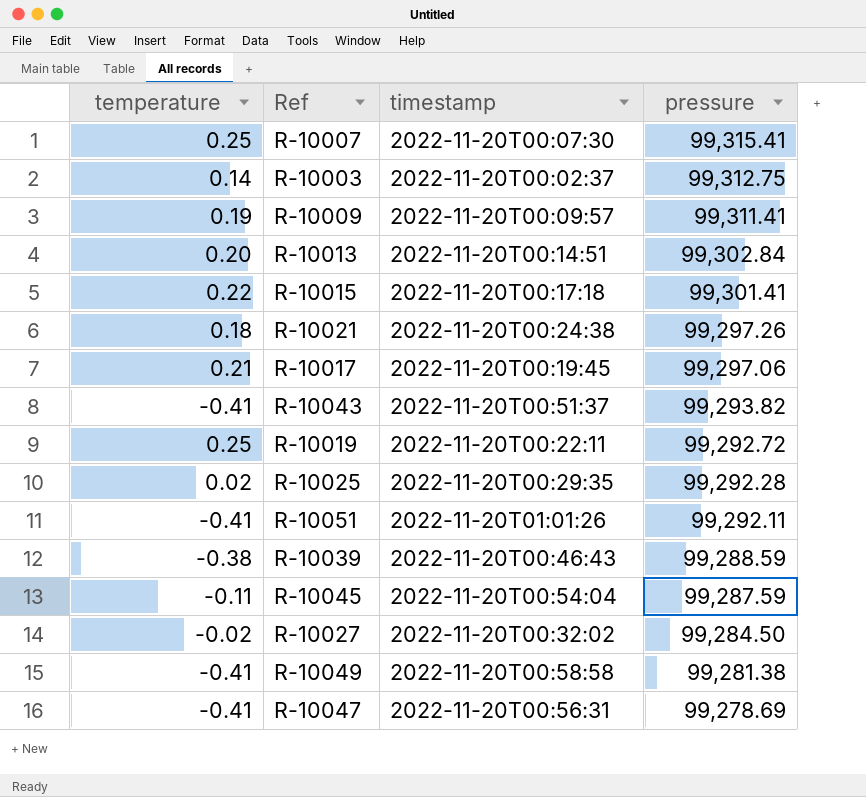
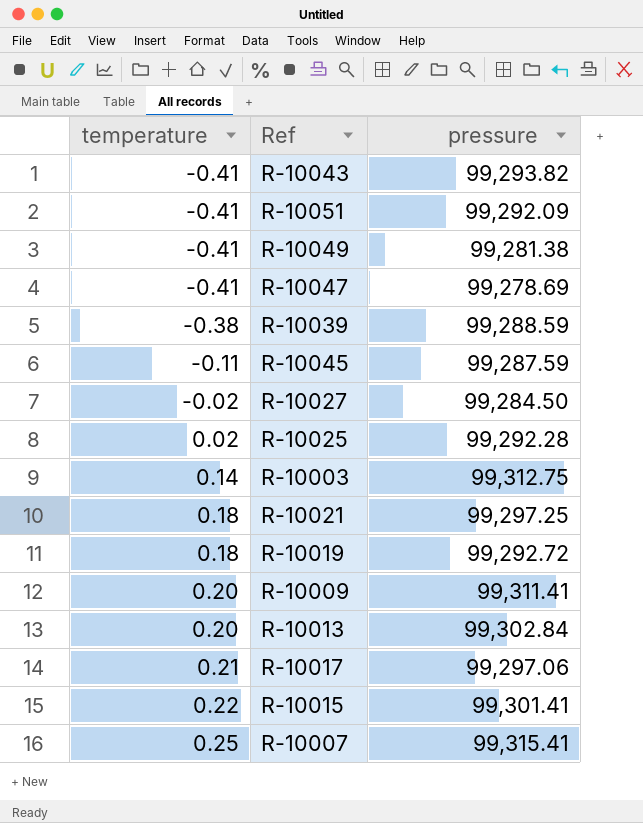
row order: pressure descending -> temperature ascending
column timestamp | position: 3 -> none
R-10051 | pressure: 99,292.11 -> 99,292.09
R-10021 | pressure: 99,297.26 -> 99,297.25
R-10019 | temperature: 0.25 -> 0.18
R-10009 | temperature: 0.19 -> 0.20

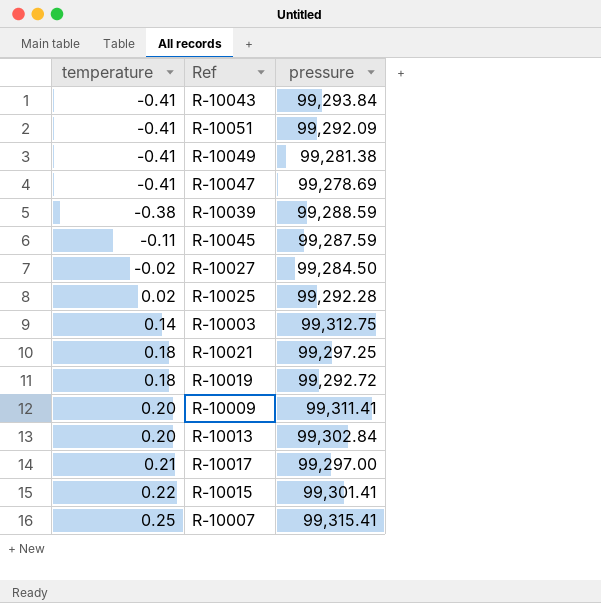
R-10043 | pressure: 99,293.82 -> 99,293.84
R-10017 | pressure: 99,297.06 -> 99,297.00

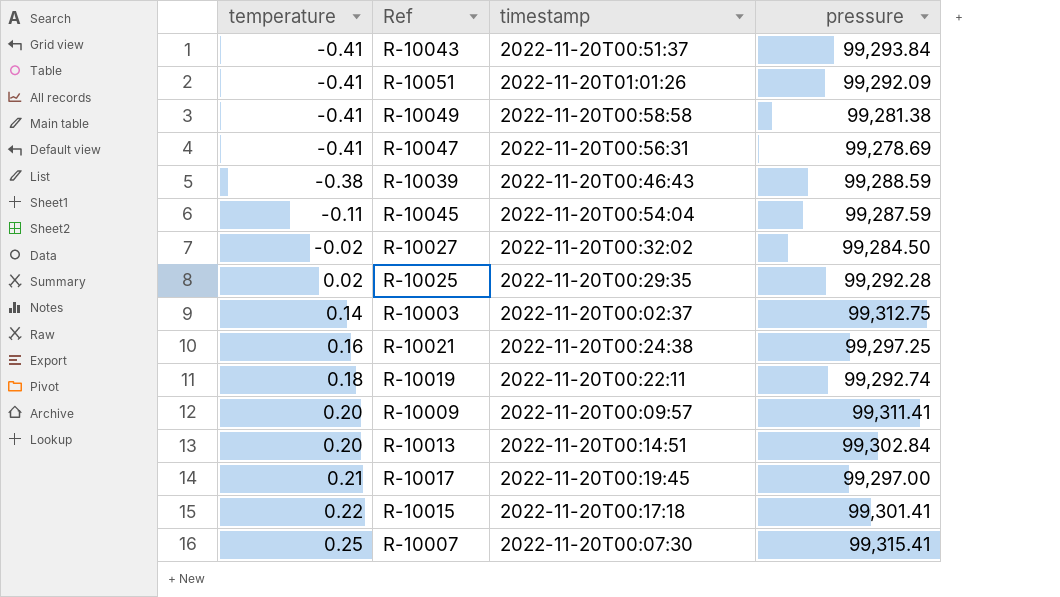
column timestamp | position: none -> 3
R-10021 | temperature: 0.18 -> 0.16
R-10019 | pressure: 99,292.72 -> 99,292.74

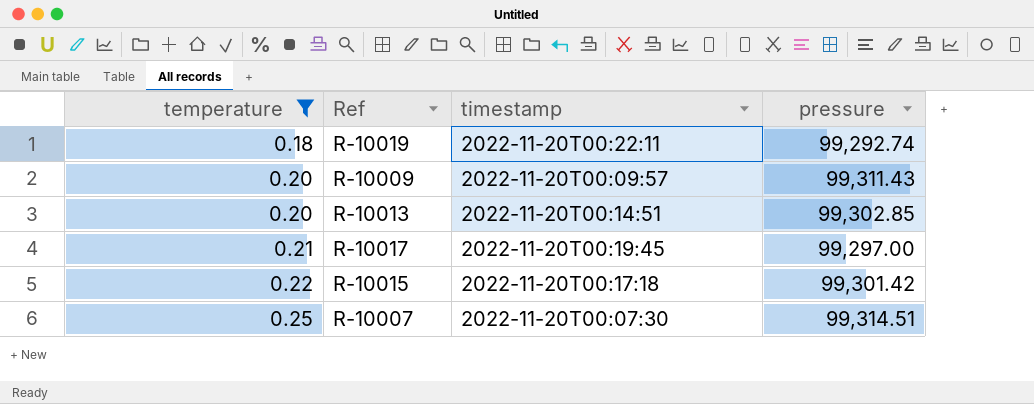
filter: none -> temperature >= 0.18
R-10009 | pressure: 99,311.41 -> 99,311.43
R-10013 | pressure: 99,302.84 -> 99,302.85
R-10015 | pressure: 99,301.41 -> 99,301.42
R-10007 | pressure: 99,315.41 -> 99,314.51

